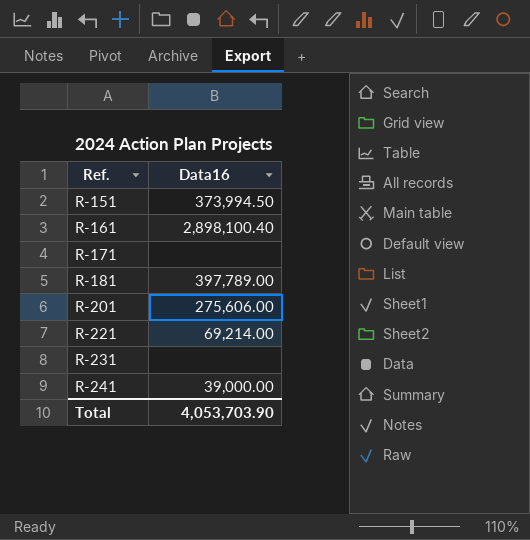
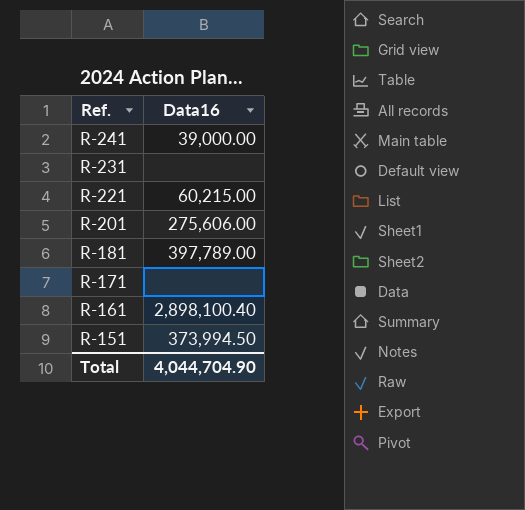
row order: Ref. ascending -> Ref. descending
R-221 | Data16: 69,214.00 -> 60,215.00
Total | Data16: 4,053,703.90 -> 4,044,704.90

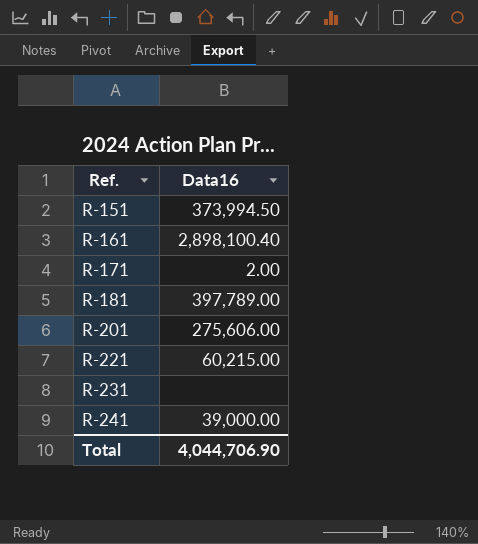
row order: Ref. descending -> Ref. ascending
R-171 | Data16: none -> 2.00
Total | Data16: 4,044,704.90 -> 4,044,706.90

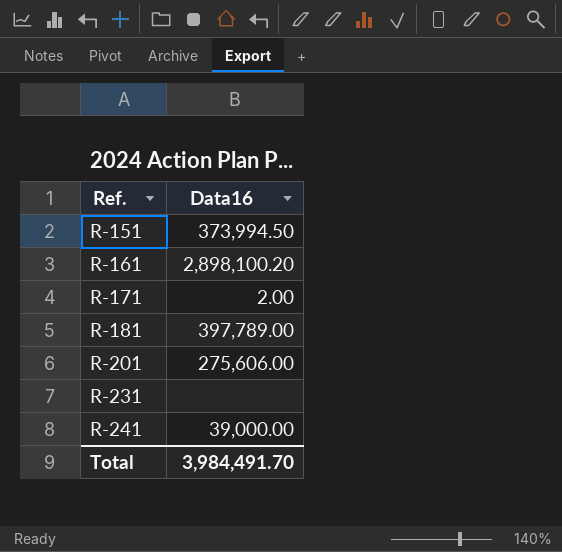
row R-221: 60,215.00 -> none
R-161 | Data16: 2,898,100.40 -> 2,898,100.20
Total | Data16: 4,044,706.90 -> 3,984,491.70

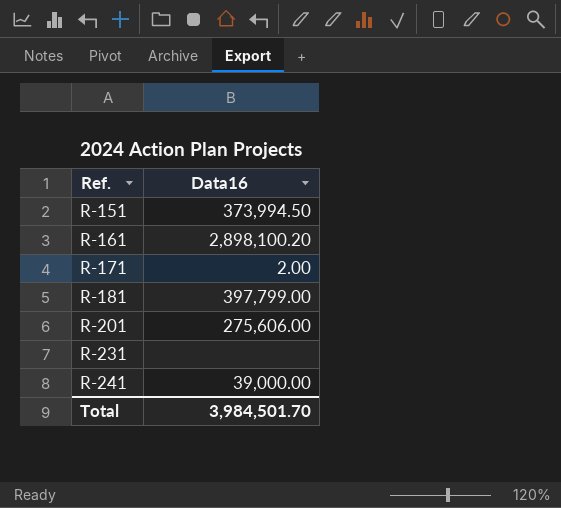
R-181 | Data16: 397,789.00 -> 397,799.00
Total | Data16: 3,984,491.70 -> 3,984,501.70

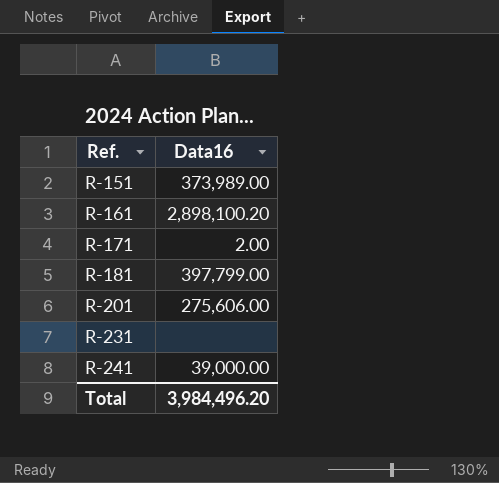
R-151 | Data16: 373,994.50 -> 373,989.00
Total | Data16: 3,984,501.70 -> 3,984,496.20

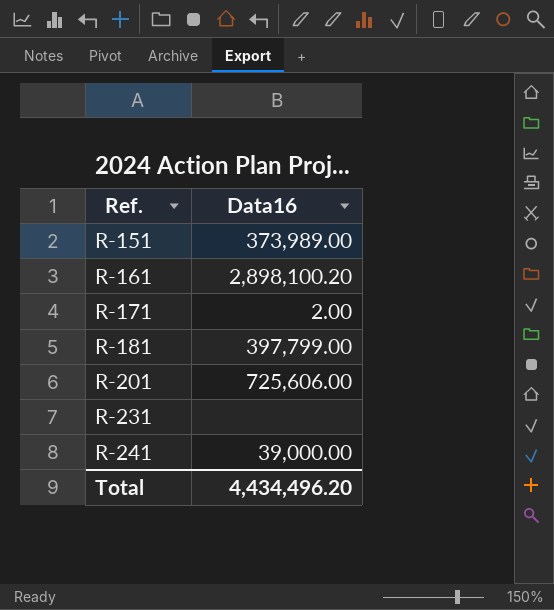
R-201 | Data16: 275,606.00 -> 725,606.00
Total | Data16: 3,984,496.20 -> 4,434,496.20

